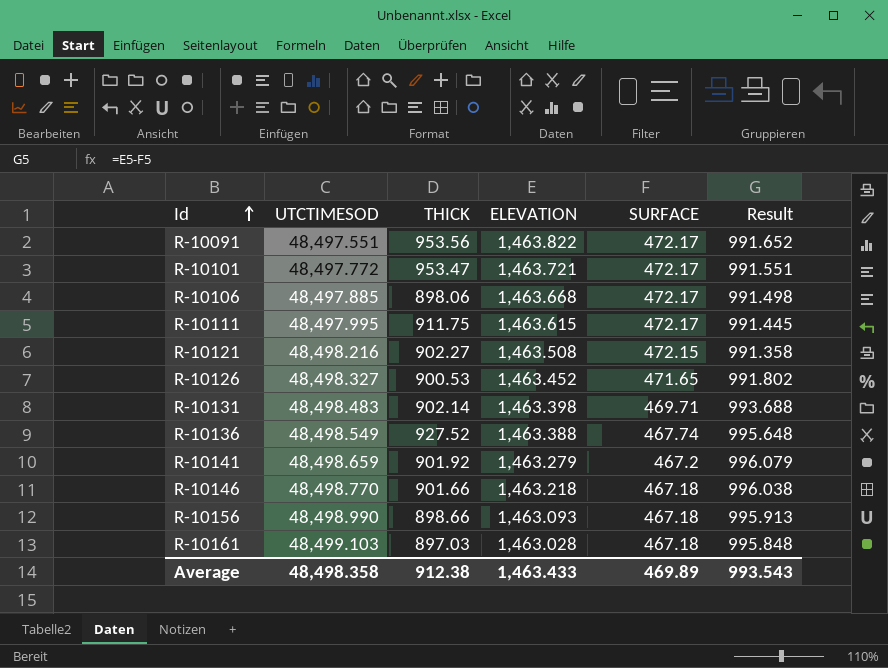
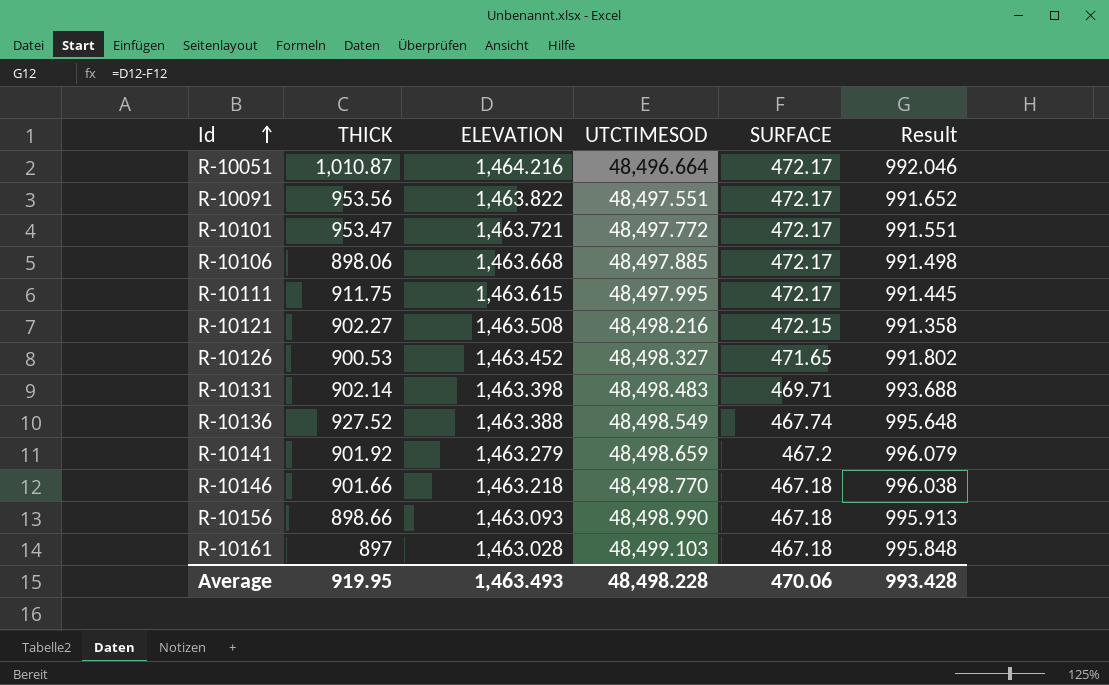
column UTCTIMESOD | position: 2 -> 4
row R-10051: none -> 1,010.87 | 1,464.216 | 48,496.664 | 472.17 | 992.046
R-10161 | THICK: 897.03 -> 897
Average | THICK: 912.38 -> 919.95
Average | ELEVATION: 1,463.433 -> 1,463.493
Average | UTCTIMESOD: 48,498.358 -> 48,498.228
Average | SURFACE: 469.89 -> 470.06
Average | Result: 993.543 -> 993.428

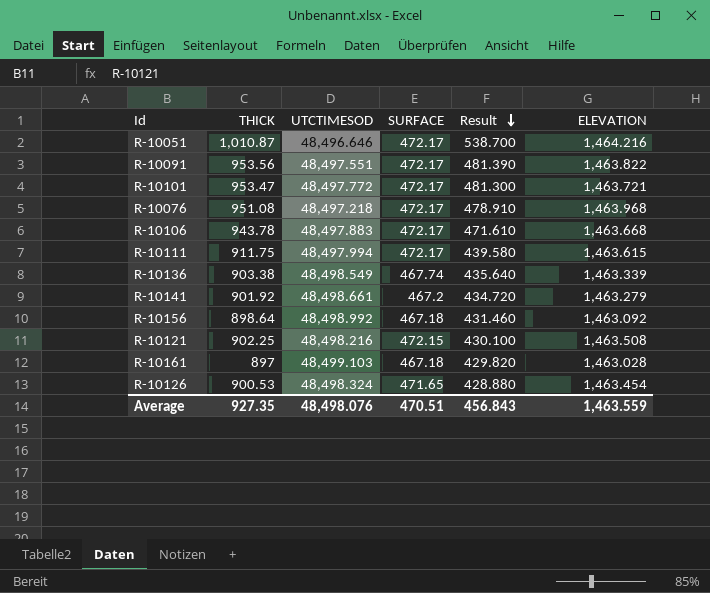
row order: Id ascending -> Result descending
column Result | formula: [ELEVATION] - [SURFACE] -> [THICK] - [SURFACE]
column ELEVATION | position: 3 -> 6
row R-10131: 902.14 | 1,463.398 | 48,498.483 | 469.71 | 993.688 -> none
row R-10146: 901.66 | 1,463.218 | 48,498.770 | 467.18 | 996.038 -> none
R-10051 | UTCTIMESOD: 48,496.664 -> 48,496.646
row R-10076: none -> 951.08 | 48,497.218 | 472.17 | 478.910 | 1,463.968
R-10106 | THICK: 898.06 -> 943.78
R-10106 | UTCTIMESOD: 48,497.885 -> 48,497.883
R-10111 | UTCTIMESOD: 48,497.995 -> 48,497.994
R-10136 | THICK: 927.52 -> 903.38
R-10136 | ELEVATION: 1,463.388 -> 1,463.339
R-10141 | UTCTIMESOD: 48,498.659 -> 48,498.661
R-10156 | THICK: 898.66 -> 898.64
R-10156 | UTCTIMESOD: 48,498.990 -> 48,498.992
R-10156 | ELEVATION: 1,463.093 -> 1,463.092
R-10121 | THICK: 902.27 -> 902.25
R-10126 | UTCTIMESOD: 48,498.327 -> 48,498.324
R-10126 | ELEVATION: 1,463.452 -> 1,463.454
Average | THICK: 919.95 -> 927.35
Average | UTCTIMESOD: 48,498.228 -> 48,498.076
Average | SURFACE: 470.06 -> 470.51
Average | Result: 993.428 -> 456.843
Average | ELEVATION: 1,463.493 -> 1,463.559

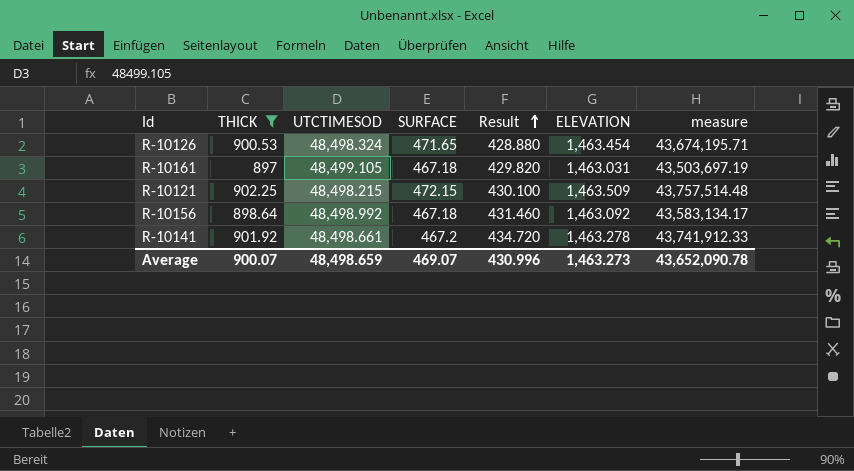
filter: none -> THICK <= 902.25
row order: Result descending -> Result ascending
column measure | formula: none -> [THICK] * [UTCTIMESOD]
R-10161 | UTCTIMESOD: 48,499.103 -> 48,499.105
R-10161 | ELEVATION: 1,463.028 -> 1,463.031
R-10121 | UTCTIMESOD: 48,498.216 -> 48,498.215
R-10121 | ELEVATION: 1,463.508 -> 1,463.509
R-10141 | ELEVATION: 1,463.279 -> 1,463.278
Average | THICK: 927.35 -> 900.07
Average | UTCTIMESOD: 48,498.076 -> 48,498.659
Average | SURFACE: 470.51 -> 469.07
Average | Result: 456.843 -> 430.996
Average | ELEVATION: 1,463.559 -> 1,463.273

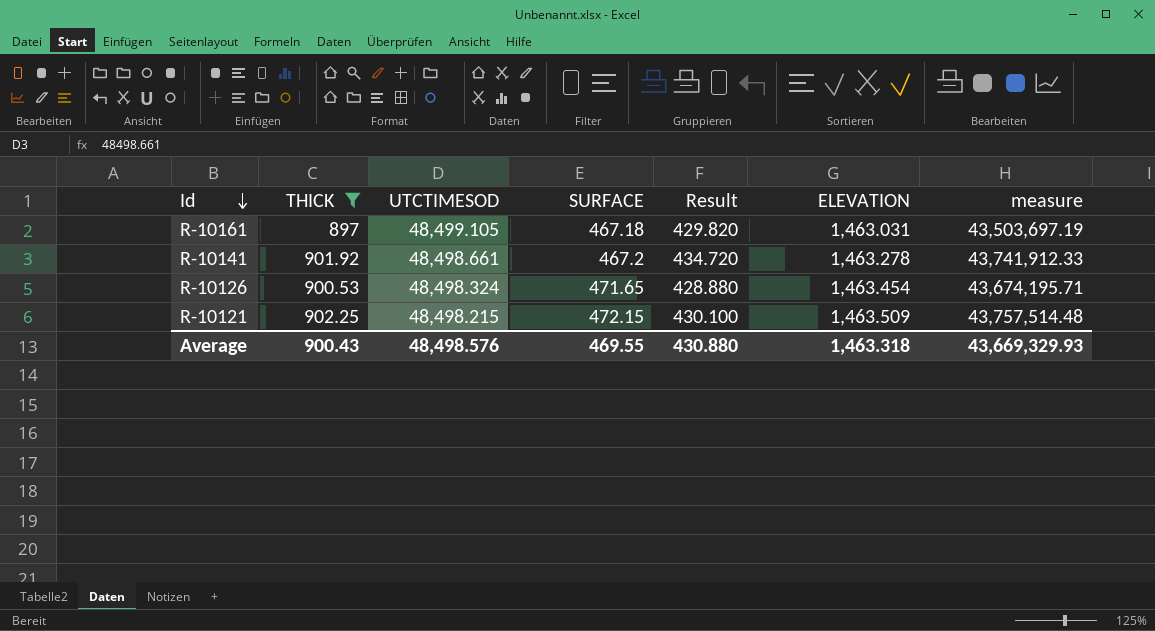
row order: Result ascending -> Id descending
row R-10156: 898.64 | 48,498.992 | 467.18 | 431.460 | 1,463.092 | 43,583,134.17 -> none
Average | THICK: 900.07 -> 900.43
Average | UTCTIMESOD: 48,498.659 -> 48,498.576
Average | SURFACE: 469.07 -> 469.55
Average | Result: 430.996 -> 430.880
Average | ELEVATION: 1,463.273 -> 1,463.318
Average | measure: 43,652,090.78 -> 43,669,329.93

